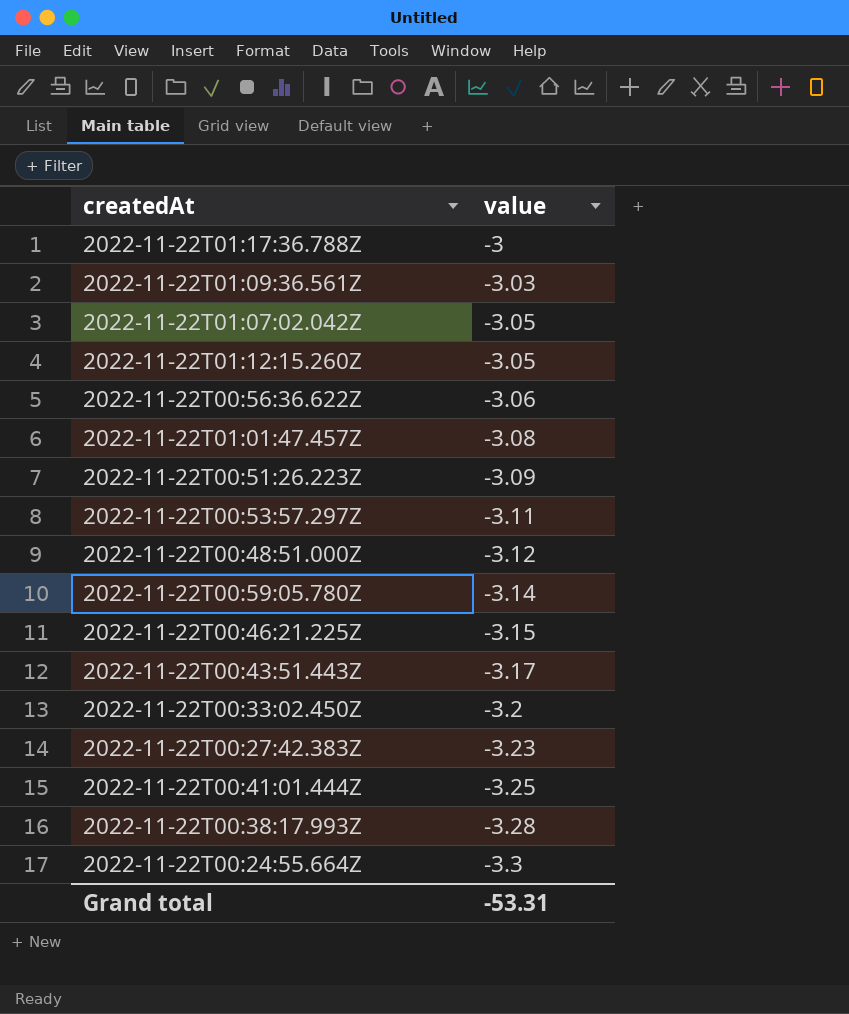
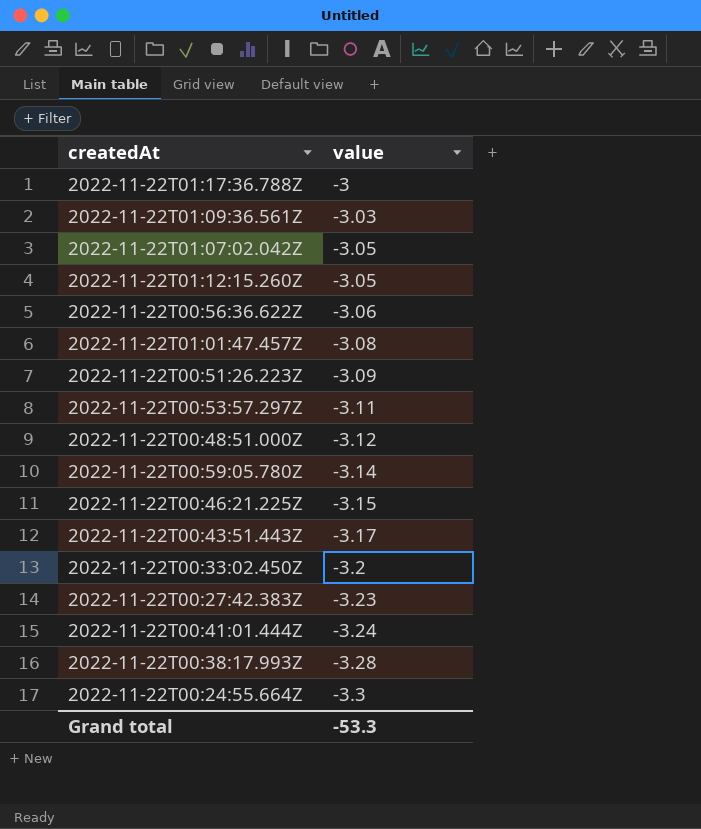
2022-11-22T00:41:01.444Z | value: -3.25 -> -3.24
Grand total | value: -53.31 -> -53.3

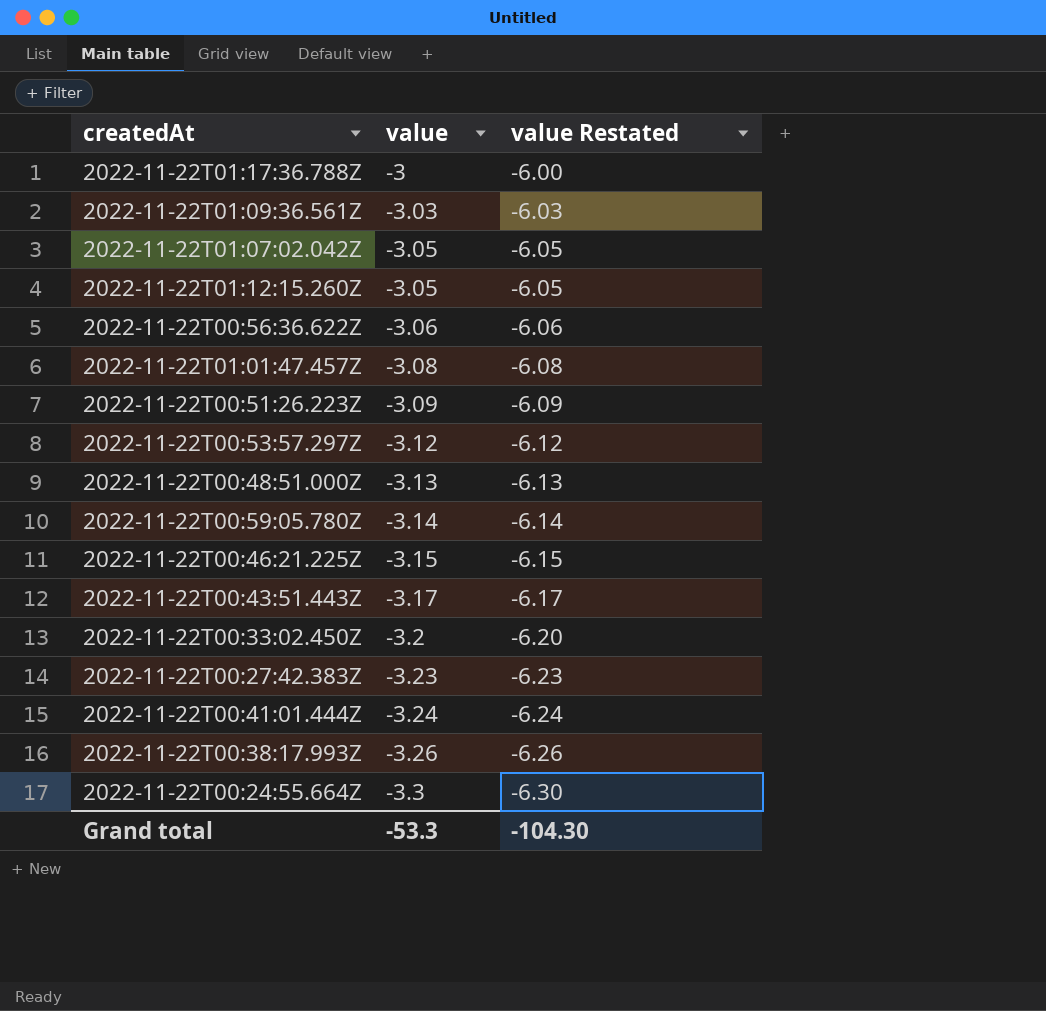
column value Restated | formula: none -> [value] - 3
2022-11-22T00:53:57.297Z | value: -3.11 -> -3.12
2022-11-22T00:48:51.000Z | value: -3.12 -> -3.13
2022-11-22T00:38:17.993Z | value: -3.28 -> -3.26

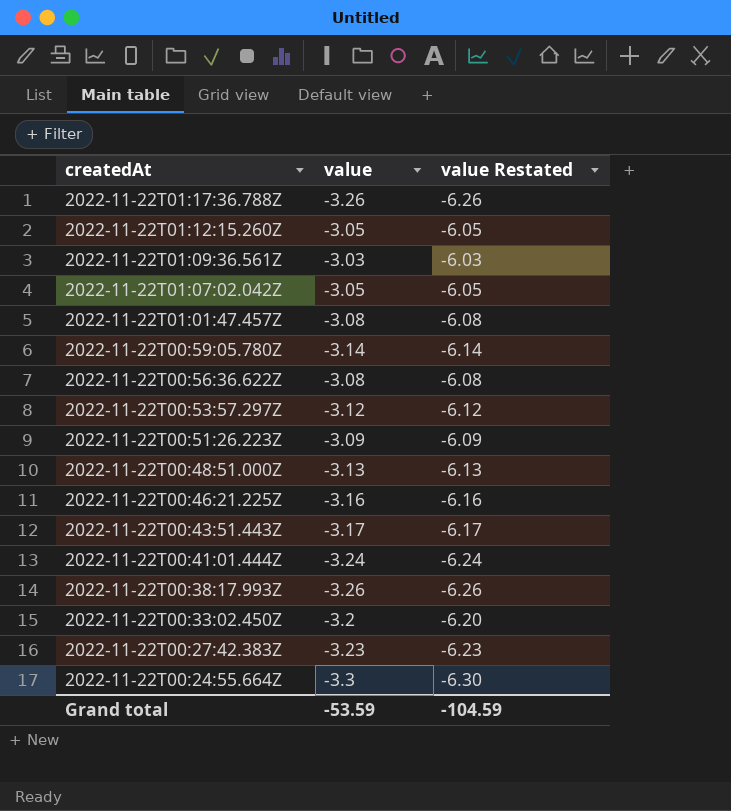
row order: value descending -> createdAt descending
2022-11-22T01:17:36.788Z | value: -3 -> -3.26
2022-11-22T01:17:36.788Z | value Restated: -6.00 -> -6.26
2022-11-22T00:56:36.622Z | value: -3.06 -> -3.08
2022-11-22T00:56:36.622Z | value Restated: -6.06 -> -6.08
2022-11-22T00:46:21.225Z | value: -3.15 -> -3.16
2022-11-22T00:46:21.225Z | value Restated: -6.15 -> -6.16
Grand total | value: -53.3 -> -53.59
Grand total | value Restated: -104.30 -> -104.59

